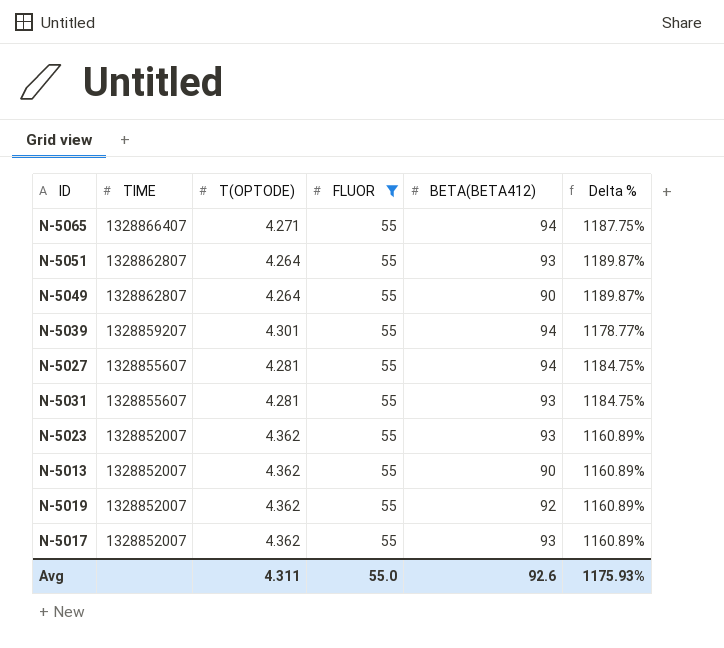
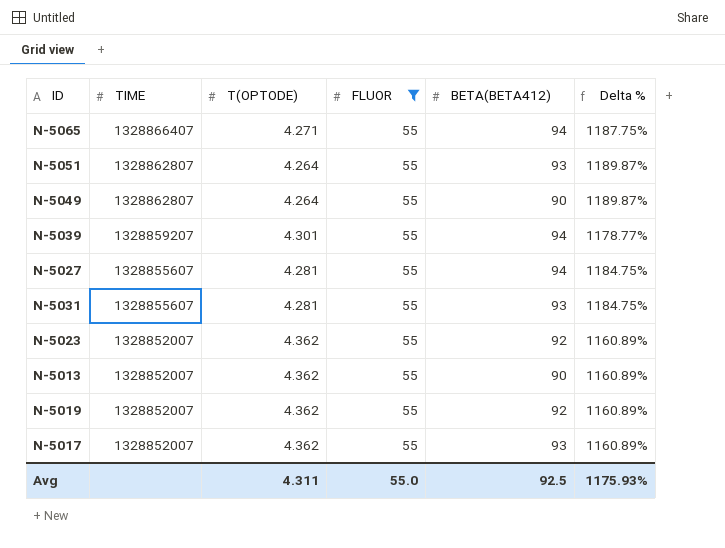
N-5023 | BETA(BETA412): 93 -> 92
Avg | BETA(BETA412): 92.6 -> 92.5

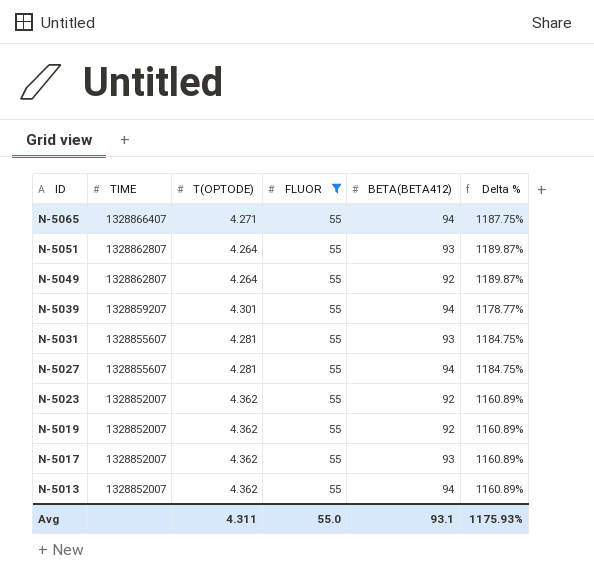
row order: TIME descending -> ID descending
N-5049 | BETA(BETA412): 90 -> 92
N-5013 | BETA(BETA412): 90 -> 94
Avg | BETA(BETA412): 92.5 -> 93.1

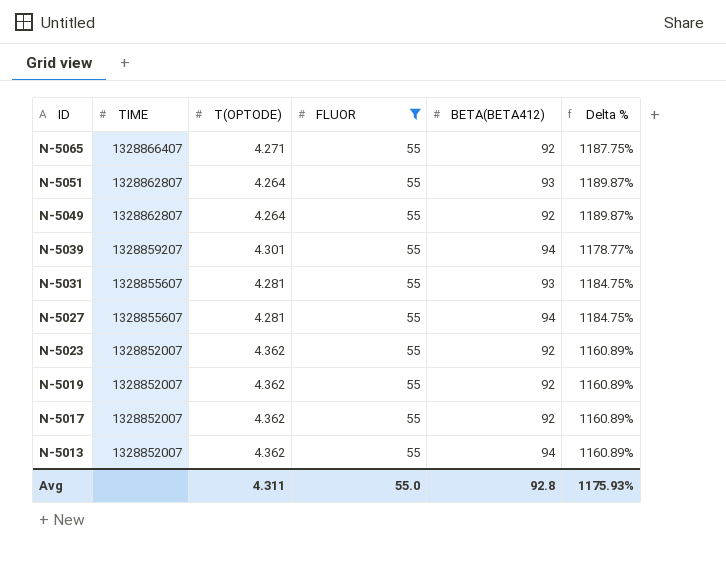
N-5065 | BETA(BETA412): 94 -> 92
N-5017 | BETA(BETA412): 93 -> 92
Avg | BETA(BETA412): 93.1 -> 92.8

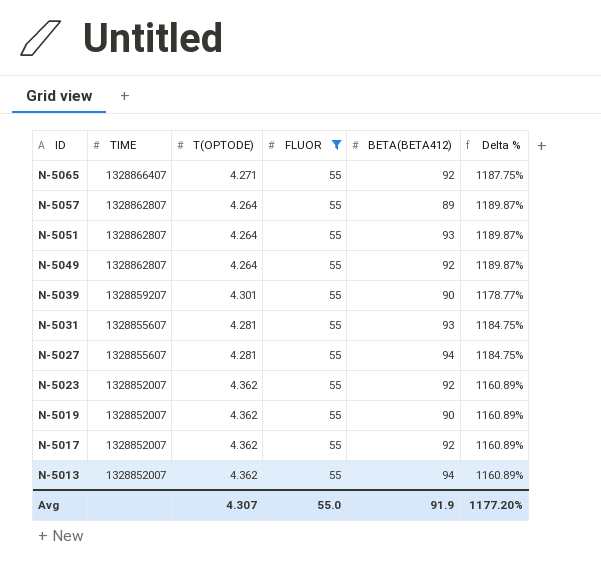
row N-5057: none -> 1328862807 | 4.264 | 55 | 89 | 1189.87%
N-5039 | BETA(BETA412): 94 -> 90
N-5019 | BETA(BETA412): 92 -> 90
Avg | T(OPTODE): 4.311 -> 4.307
Avg | BETA(BETA412): 92.8 -> 91.9
Avg | Delta %: 1175.93% -> 1177.20%

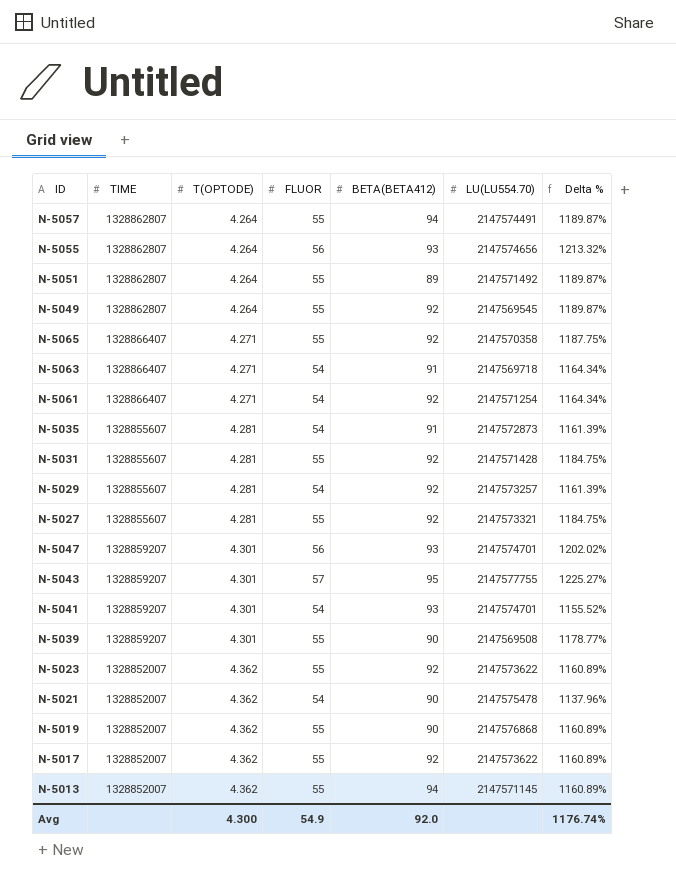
filter: FLUOR = 55 -> none
row order: ID descending -> T(OPTODE) ascending
column LU(LU554.70) | position: none -> 6
N-5057 | BETA(BETA412): 89 -> 94
N-5051 | BETA(BETA412): 93 -> 89
N-5031 | BETA(BETA412): 93 -> 92
N-5027 | BETA(BETA412): 94 -> 92
Avg | T(OPTODE): 4.307 -> 4.300
Avg | FLUOR: 55.0 -> 54.9
Avg | BETA(BETA412): 91.9 -> 92.0
Avg | Delta %: 1177.20% -> 1176.74%

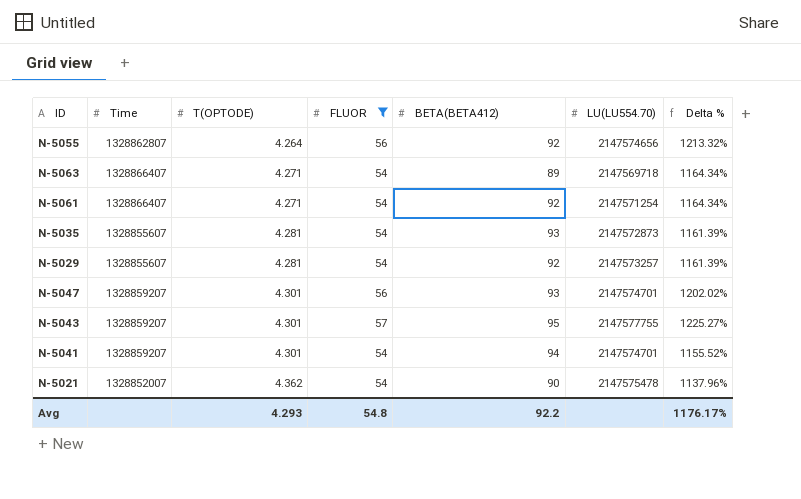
filter: none -> FLUOR != 55
column name: TIME -> Time
N-5055 | BETA(BETA412): 93 -> 92
N-5063 | BETA(BETA412): 91 -> 89
N-5035 | BETA(BETA412): 91 -> 93
N-5041 | BETA(BETA412): 93 -> 94
Avg | T(OPTODE): 4.300 -> 4.293
Avg | FLUOR: 54.9 -> 54.8
Avg | BETA(BETA412): 92.0 -> 92.2
Avg | Delta %: 1176.74% -> 1176.17%

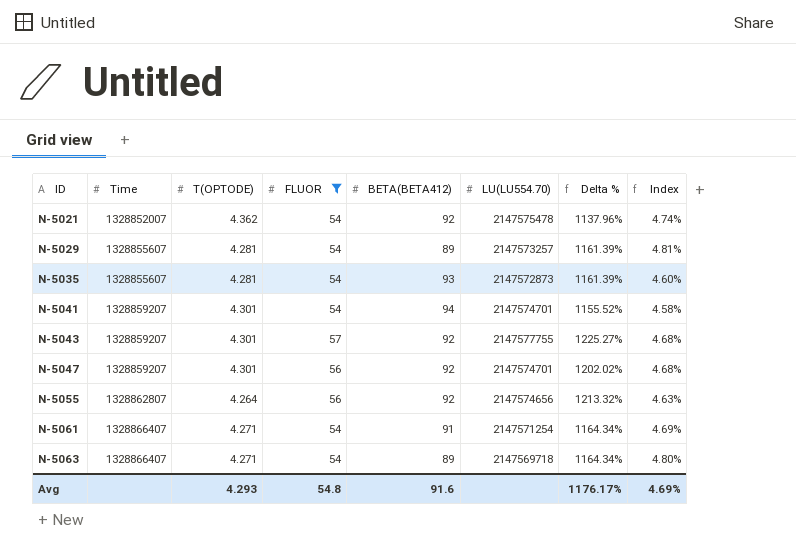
row order: T(OPTODE) ascending -> ID ascending
column Index | formula: none -> [T(OPTODE)] / [BETA(BETA412)]
N-5021 | BETA(BETA412): 90 -> 92
N-5029 | BETA(BETA412): 92 -> 89
N-5043 | BETA(BETA412): 95 -> 92
N-5047 | BETA(BETA412): 93 -> 92
N-5061 | BETA(BETA412): 92 -> 91
Avg | BETA(BETA412): 92.2 -> 91.6

